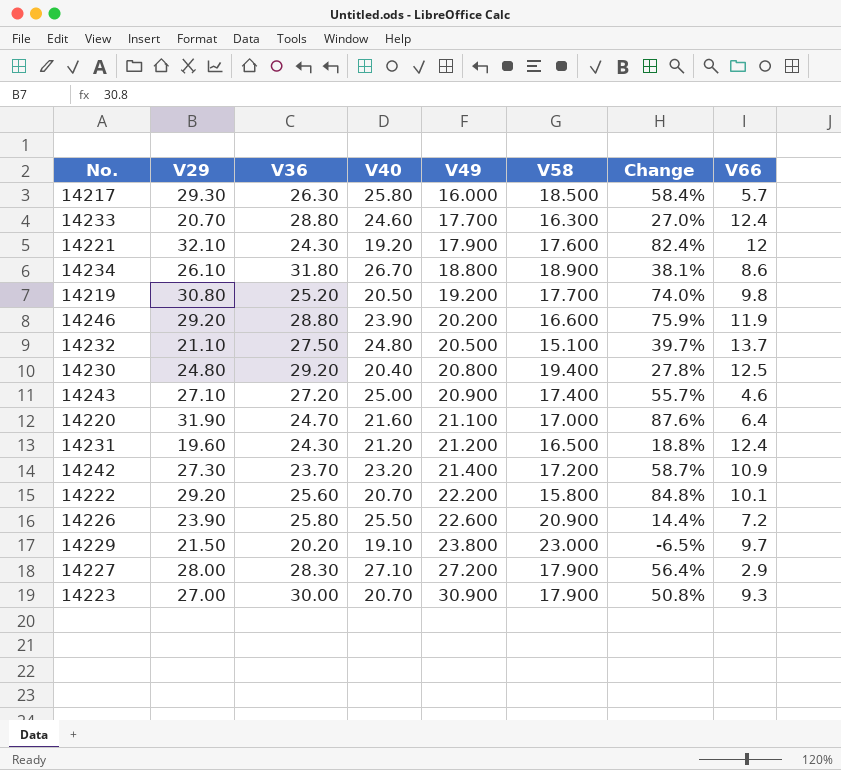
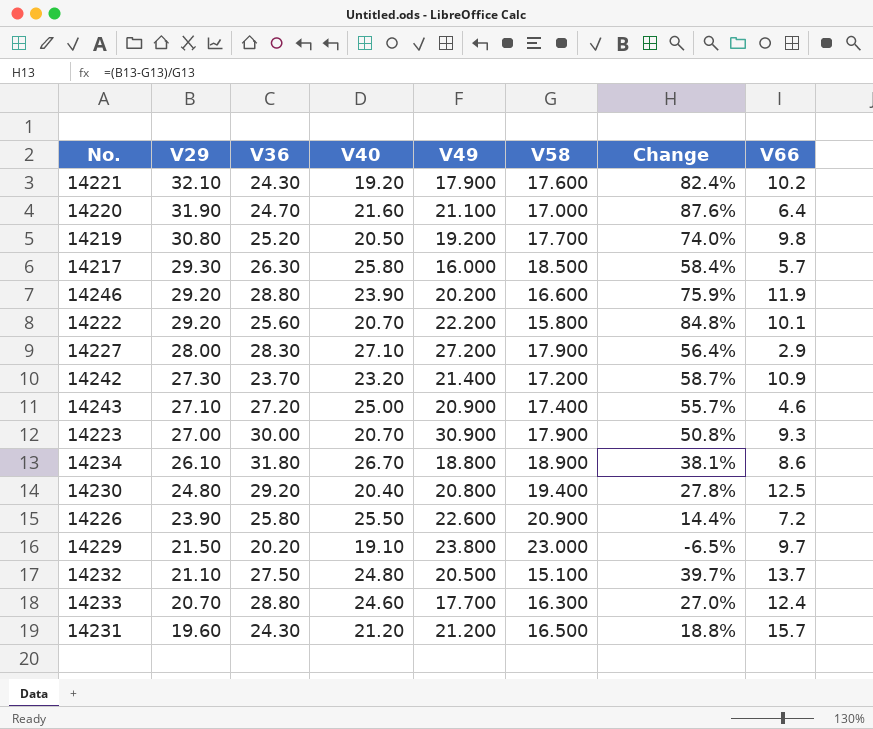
row order: V49 ascending -> V29 descending
14221 | V66: 12 -> 10.2
14231 | V66: 12.4 -> 15.7

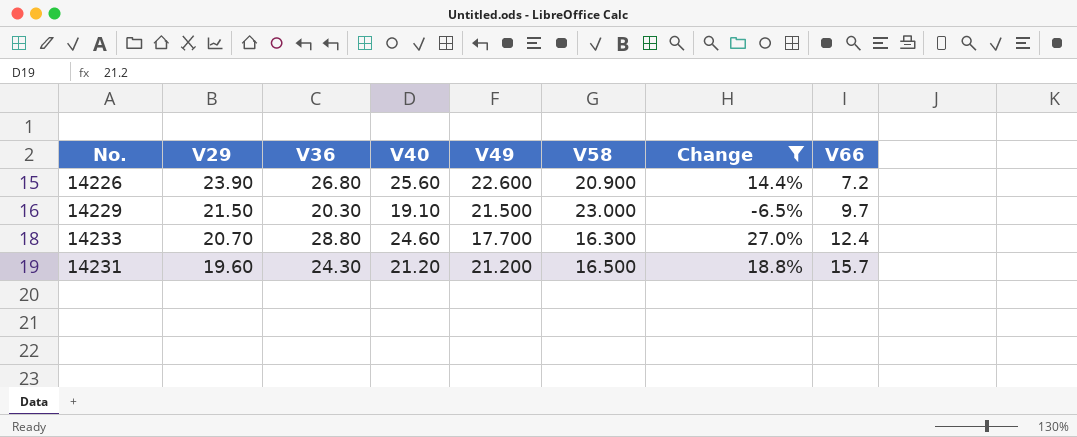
filter: none -> Change <= 27.0%
14226 | V36: 25.80 -> 26.80
14226 | V40: 25.50 -> 25.60
14229 | V36: 20.20 -> 20.30
14229 | V49: 23.800 -> 21.500

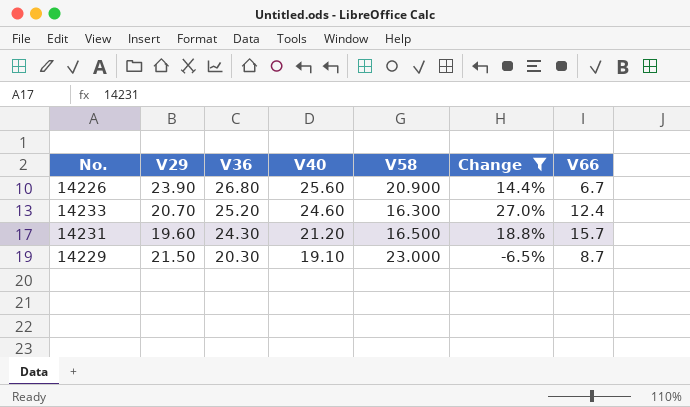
row order: V29 descending -> V36 descending
column V49 | position: 5 -> none
14226 | V66: 7.2 -> 6.7
14233 | V36: 28.80 -> 25.20
14229 | V66: 9.7 -> 8.7

